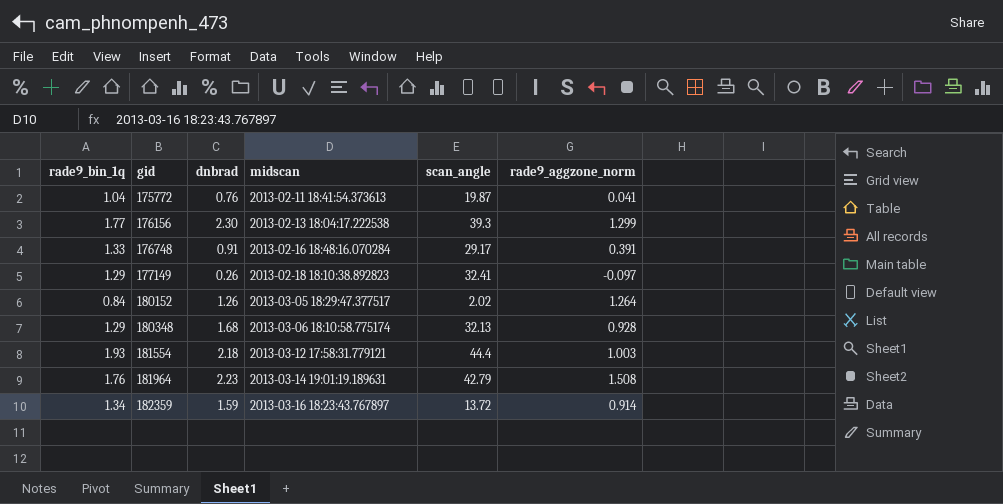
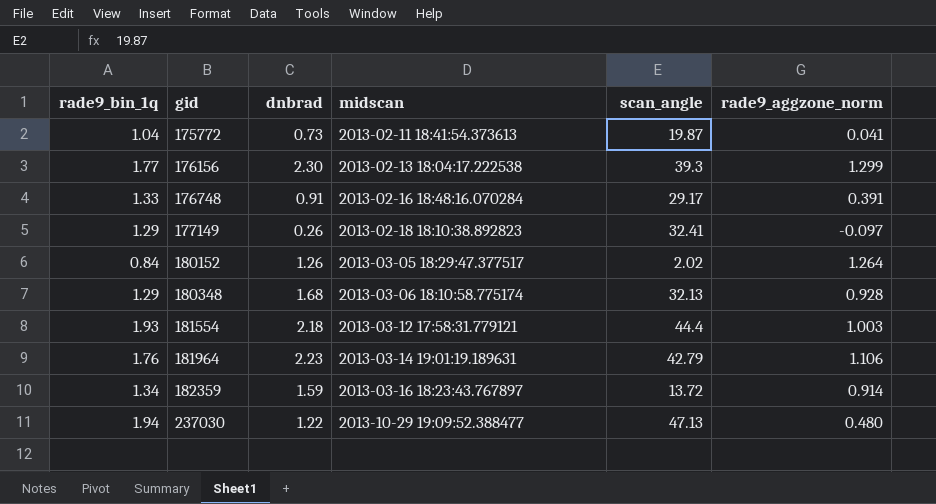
175772 | dnbrad: 0.76 -> 0.73
181964 | rade9_aggzone_norm: 1.508 -> 1.106
row 237030: none -> 1.94 | 1.22 | 2013-10-29 19:09:52.388477 | 47.13 | 0.480

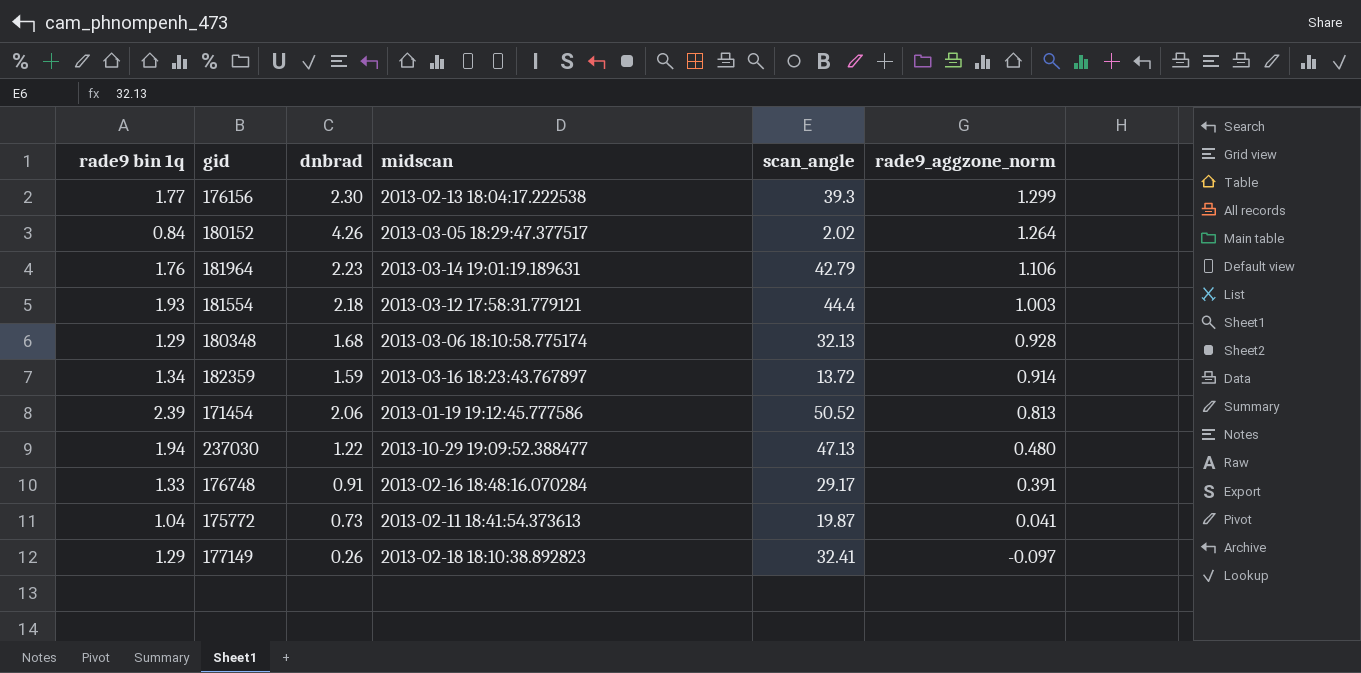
row order: gid ascending -> rade9_aggzone_norm descending
column name: rade9_bin_1q -> rade9 bin 1q
180152 | dnbrad: 1.26 -> 4.26
row 171454: none -> 2.39 | 2.06 | 2013-01-19 19:12:45.777586 | 50.52 | 0.813

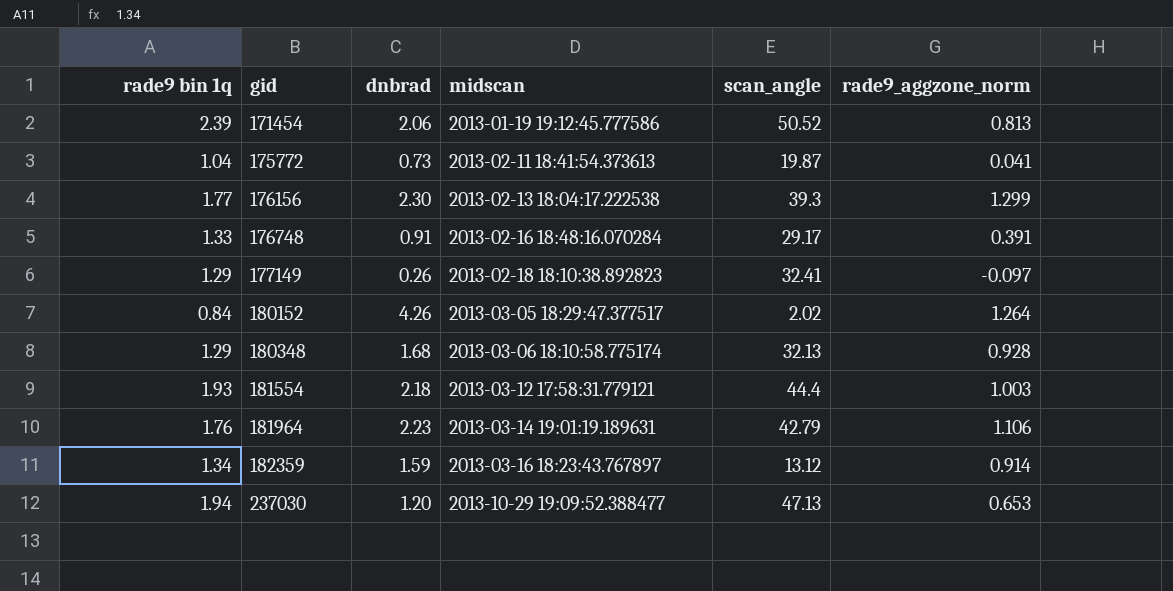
row order: rade9_aggzone_norm descending -> gid ascending
182359 | scan_angle: 13.72 -> 13.12
237030 | dnbrad: 1.22 -> 1.20
237030 | rade9_aggzone_norm: 0.480 -> 0.653

